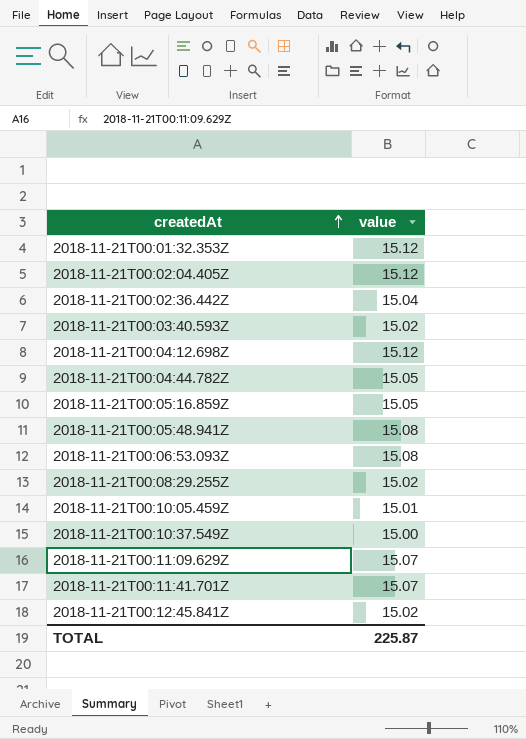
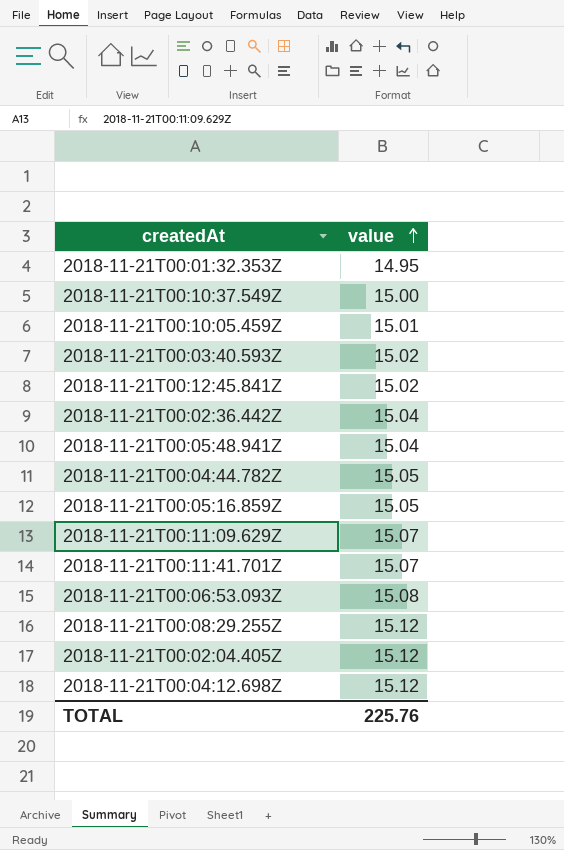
row order: createdAt ascending -> value ascending
2018-11-21T00:01:32.353Z | value: 15.12 -> 14.95
2018-11-21T00:05:48.941Z | value: 15.08 -> 15.04
2018-11-21T00:08:29.255Z | value: 15.02 -> 15.12
TOTAL | value: 225.87 -> 225.76

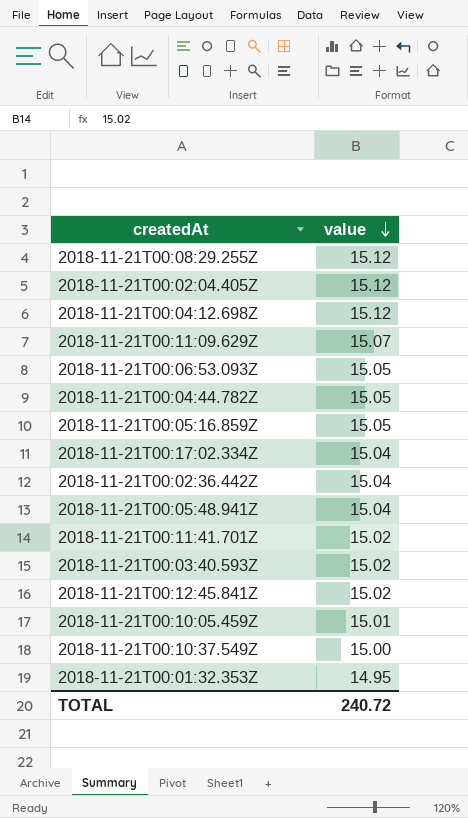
row order: value ascending -> value descending
2018-11-21T00:06:53.093Z | value: 15.08 -> 15.05
row 2018-11-21T00:17:02.334Z: none -> 15.04
2018-11-21T00:11:41.701Z | value: 15.07 -> 15.02
TOTAL | value: 225.76 -> 240.72

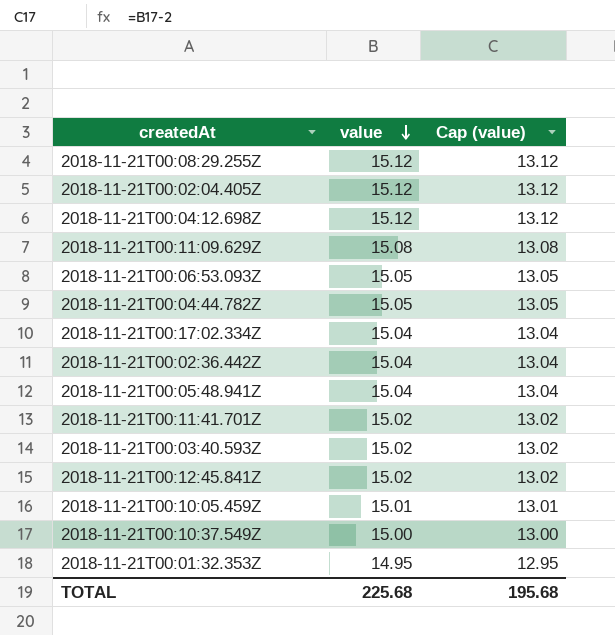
column Cap (value) | formula: none -> [value] - 2
row 2018-11-21T00:05:16.859Z: 15.05 -> none
2018-11-21T00:11:09.629Z | value: 15.07 -> 15.08
TOTAL | value: 240.72 -> 225.68

